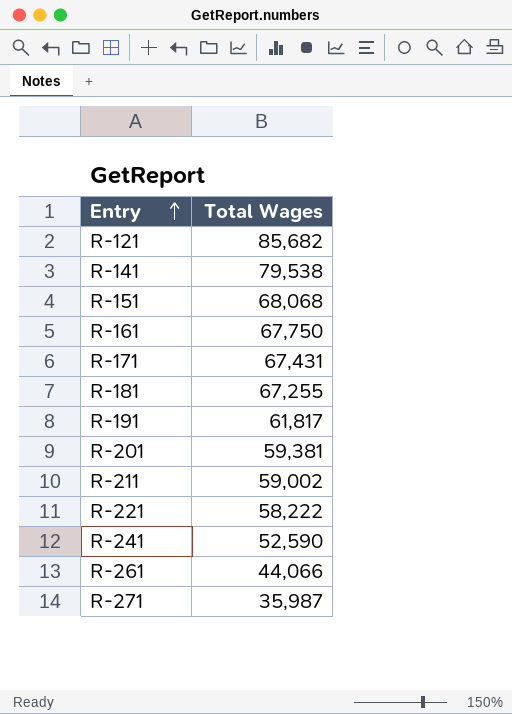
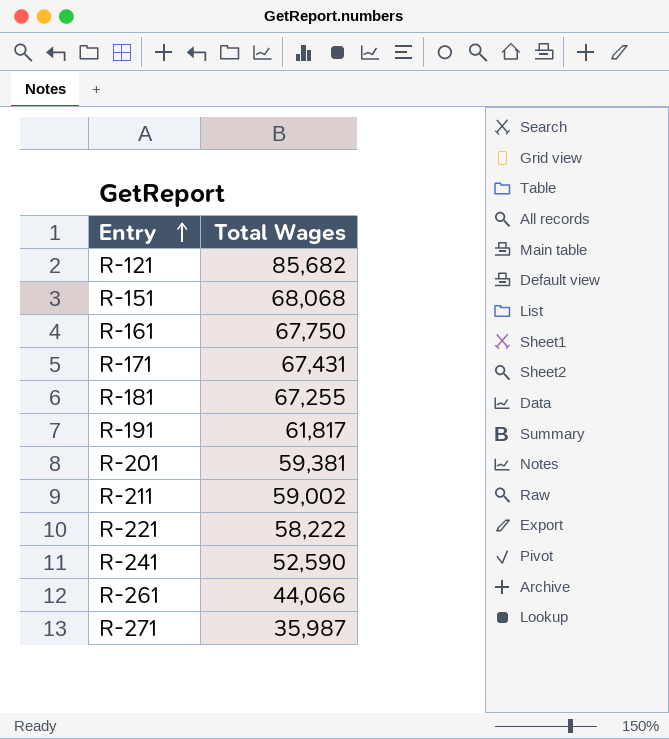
row R-141: 79,538 -> none

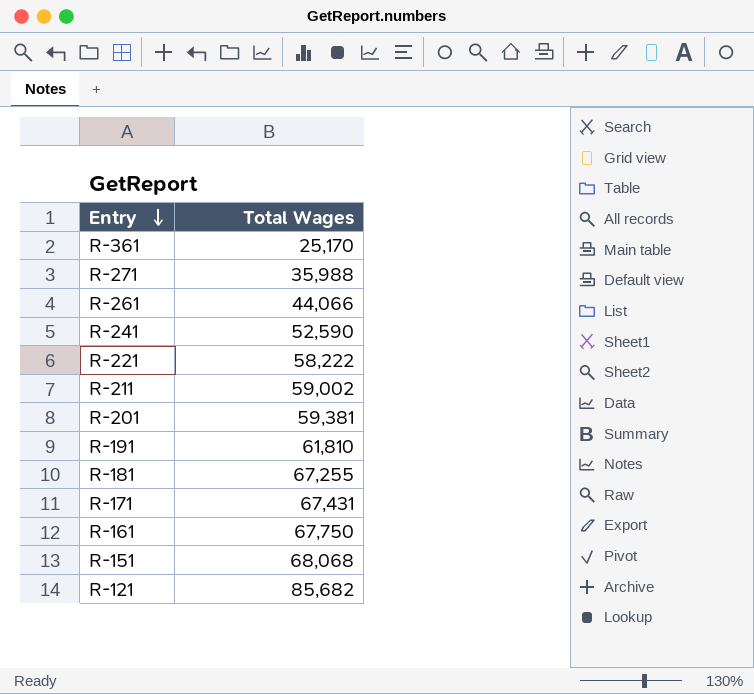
row order: Entry ascending -> Entry descending
row R-361: none -> 25,170
R-271 | Total Wages: 35,987 -> 35,988
R-191 | Total Wages: 61,817 -> 61,810

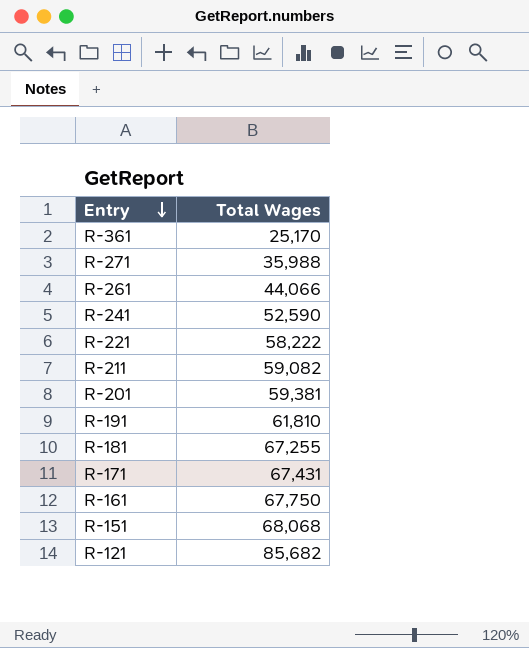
R-211 | Total Wages: 59,002 -> 59,082

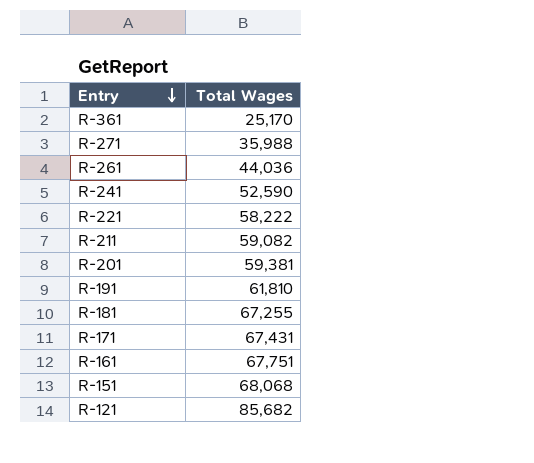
R-261 | Total Wages: 44,066 -> 44,036
R-161 | Total Wages: 67,750 -> 67,751

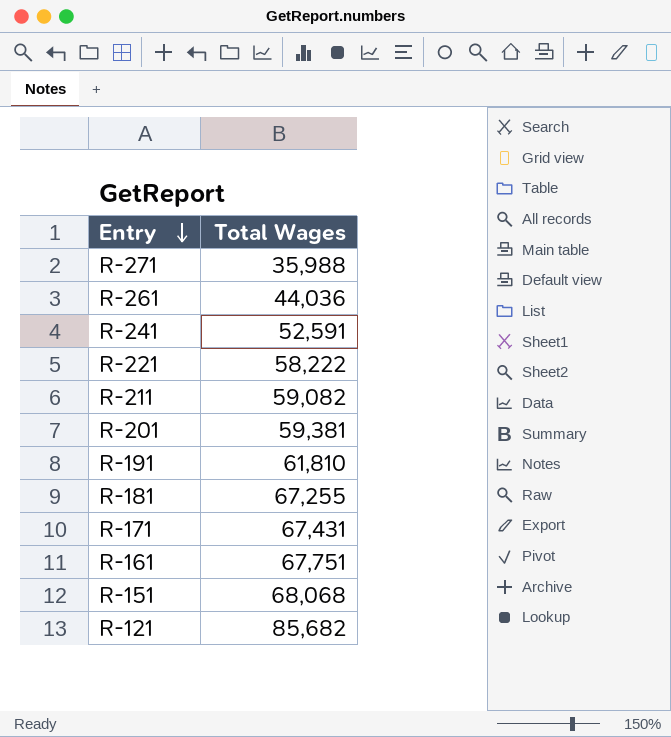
row R-361: 25,170 -> none
R-241 | Total Wages: 52,590 -> 52,591

